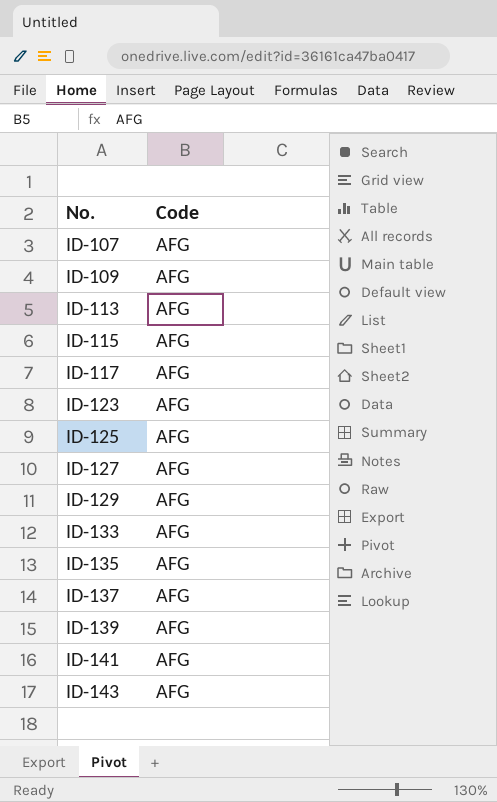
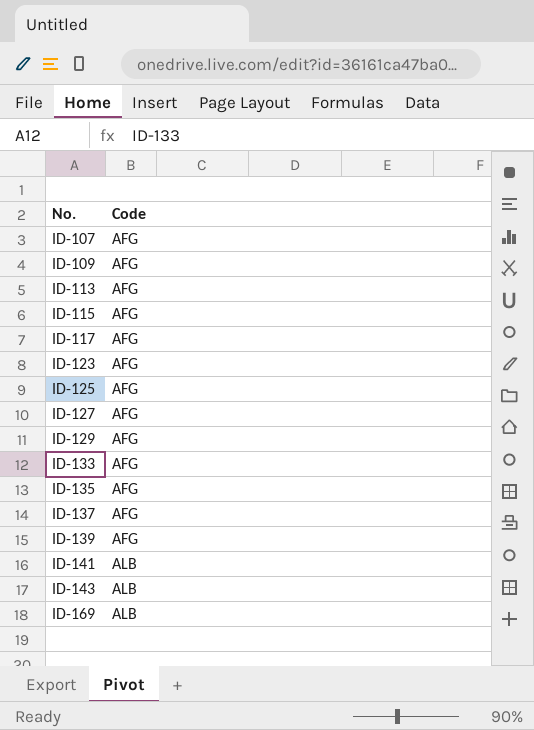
ID-141 | Code: AFG -> ALB
ID-143 | Code: AFG -> ALB
row ID-169: none -> ALB

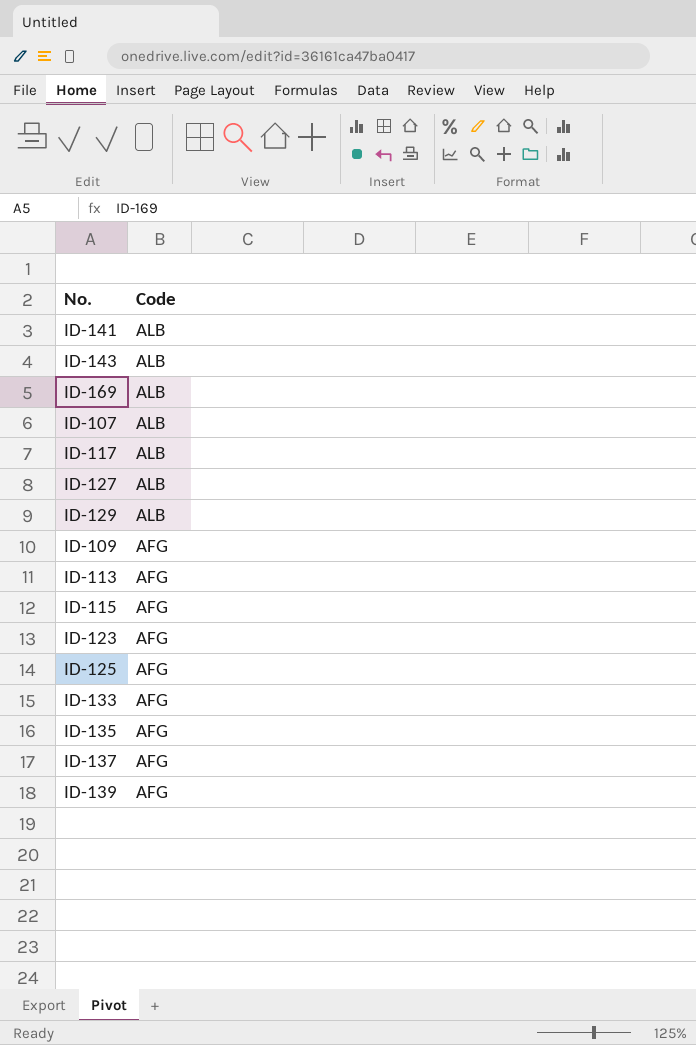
row order: No. ascending -> Code descending
ID-107 | Code: AFG -> ALB
ID-117 | Code: AFG -> ALB
ID-127 | Code: AFG -> ALB
ID-129 | Code: AFG -> ALB

